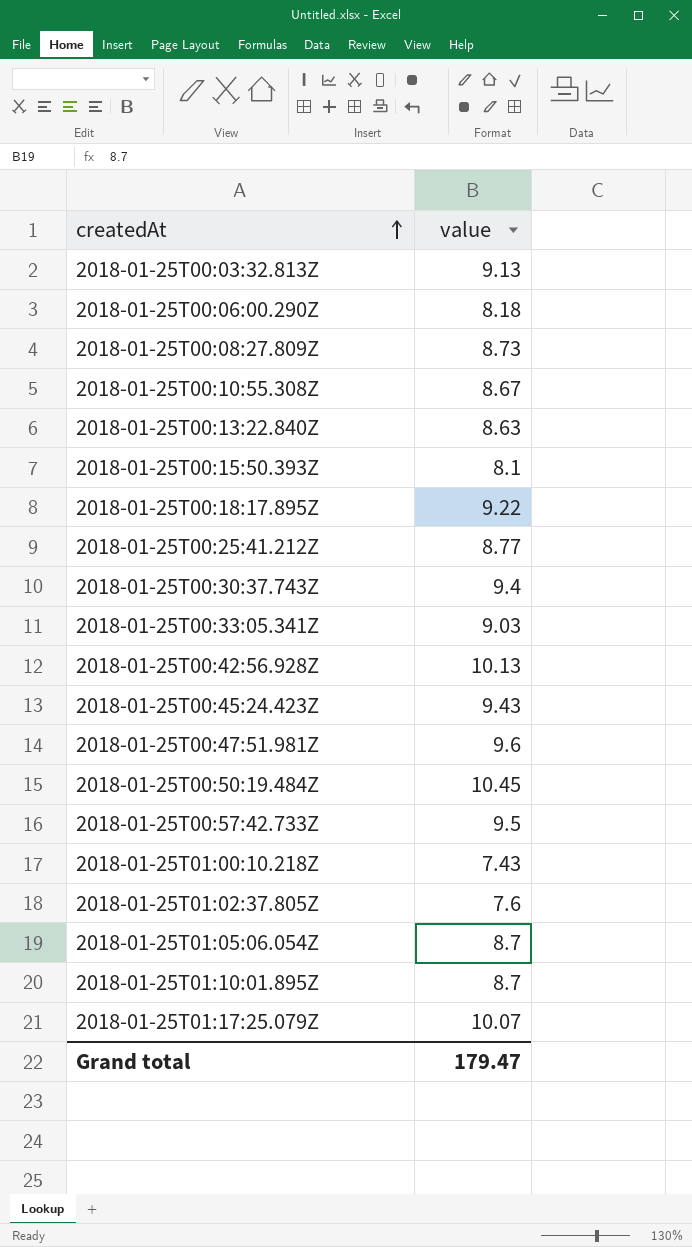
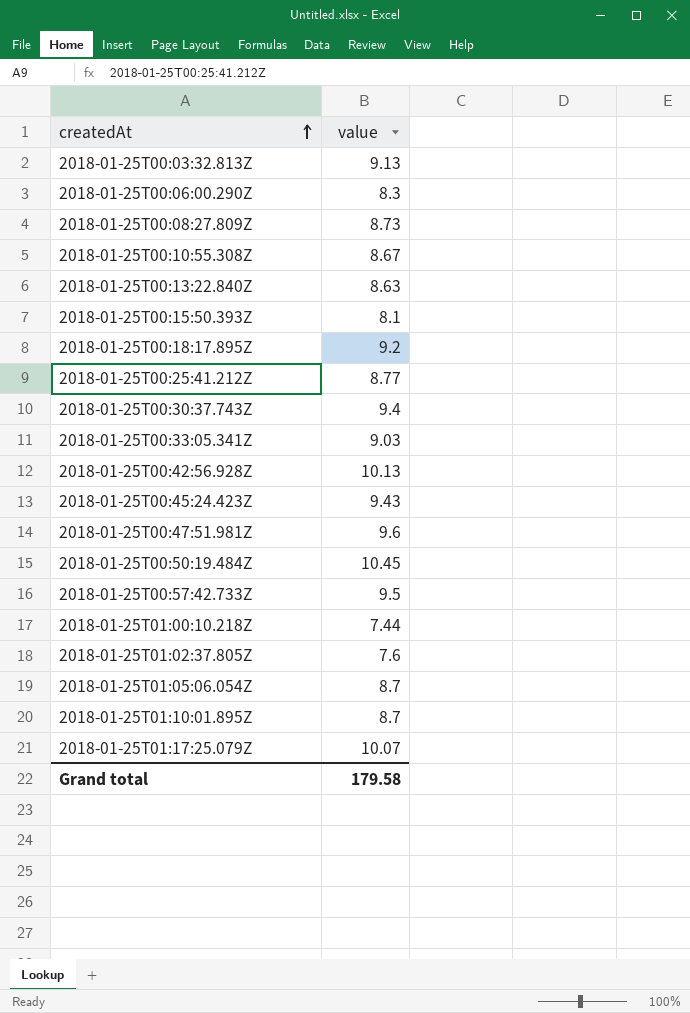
2018-01-25T00:06:00.290Z | value: 8.18 -> 8.3
2018-01-25T00:18:17.895Z | value: 9.22 -> 9.2
2018-01-25T01:00:10.218Z | value: 7.43 -> 7.44
Grand total | value: 179.47 -> 179.58

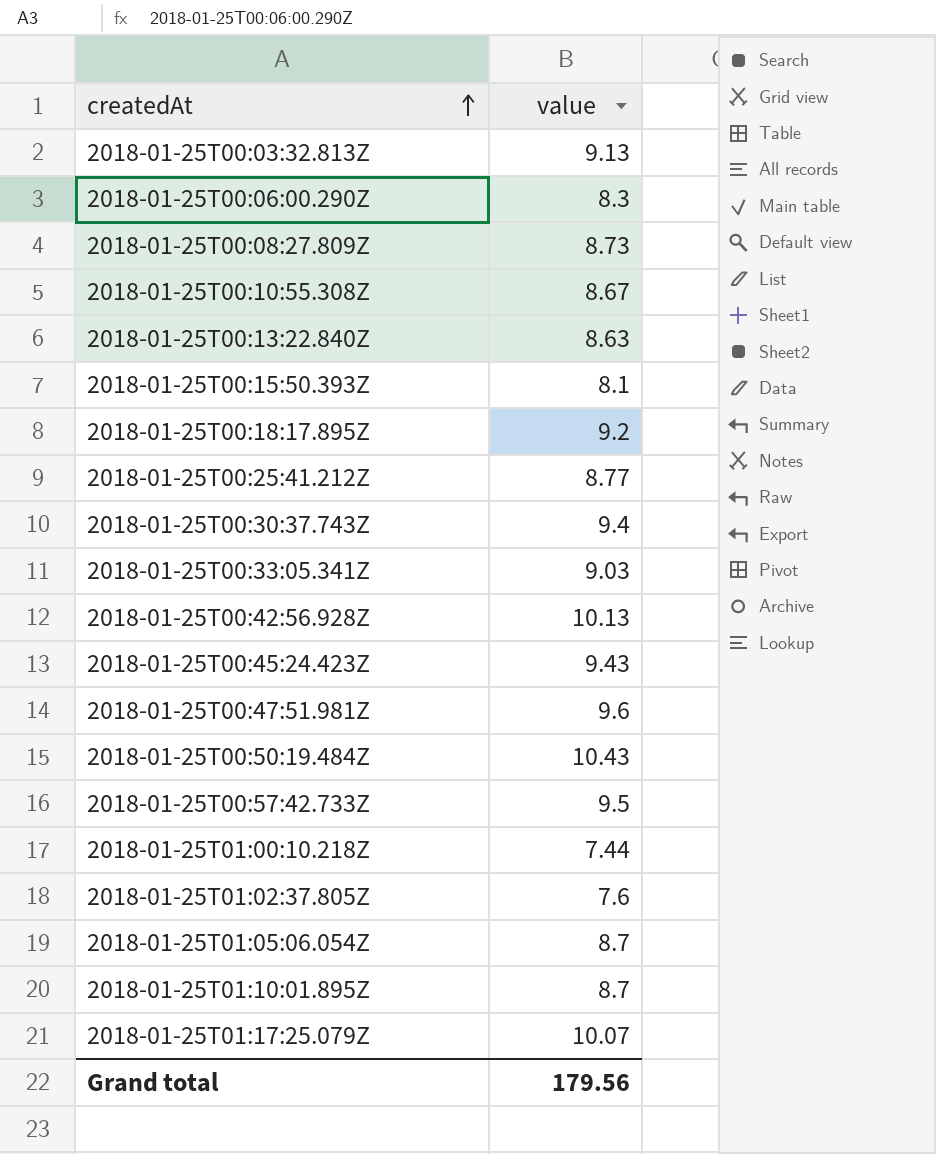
2018-01-25T00:50:19.484Z | value: 10.45 -> 10.43
Grand total | value: 179.58 -> 179.56

